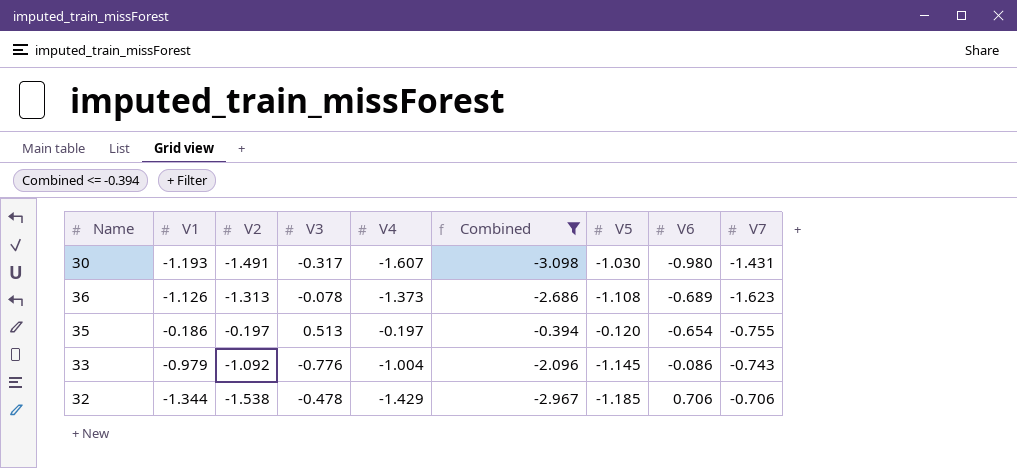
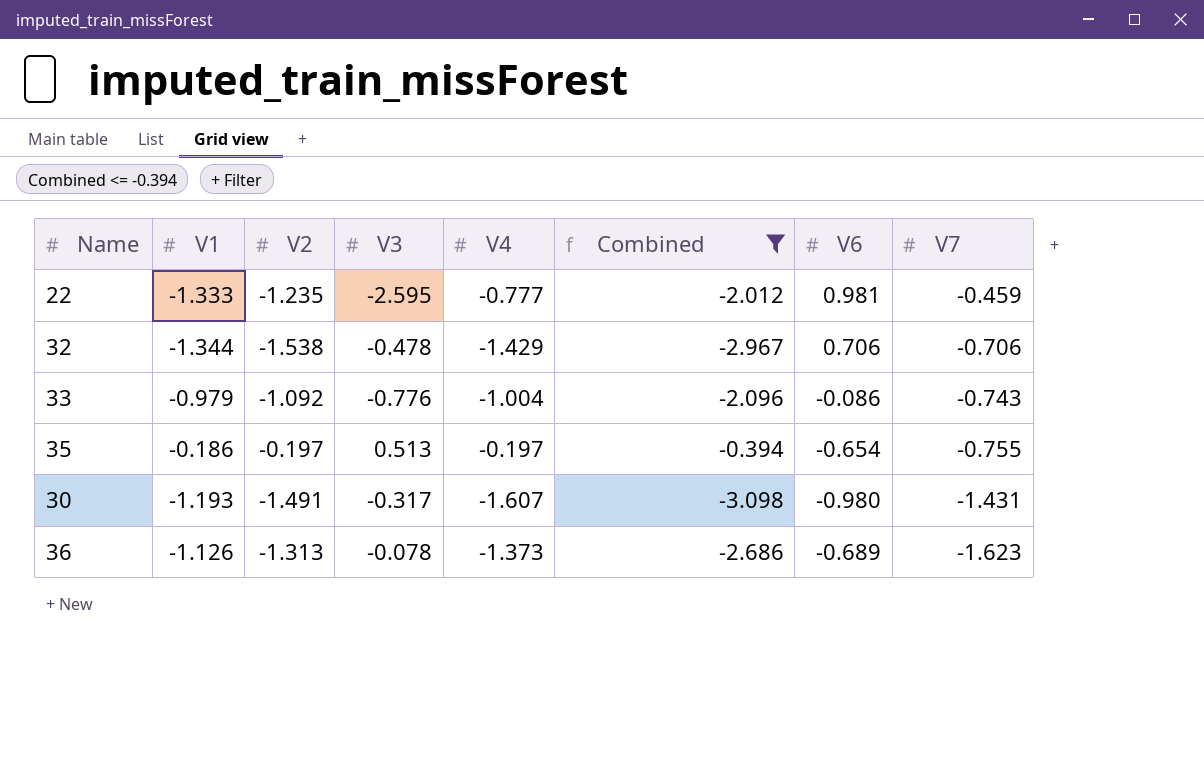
row order: V6 ascending -> V7 descending
column V5 | position: 7 -> none
row 22: none -> -1.333 | -1.235 | -2.595 | -0.777 | -2.012 | 0.981 | -0.459

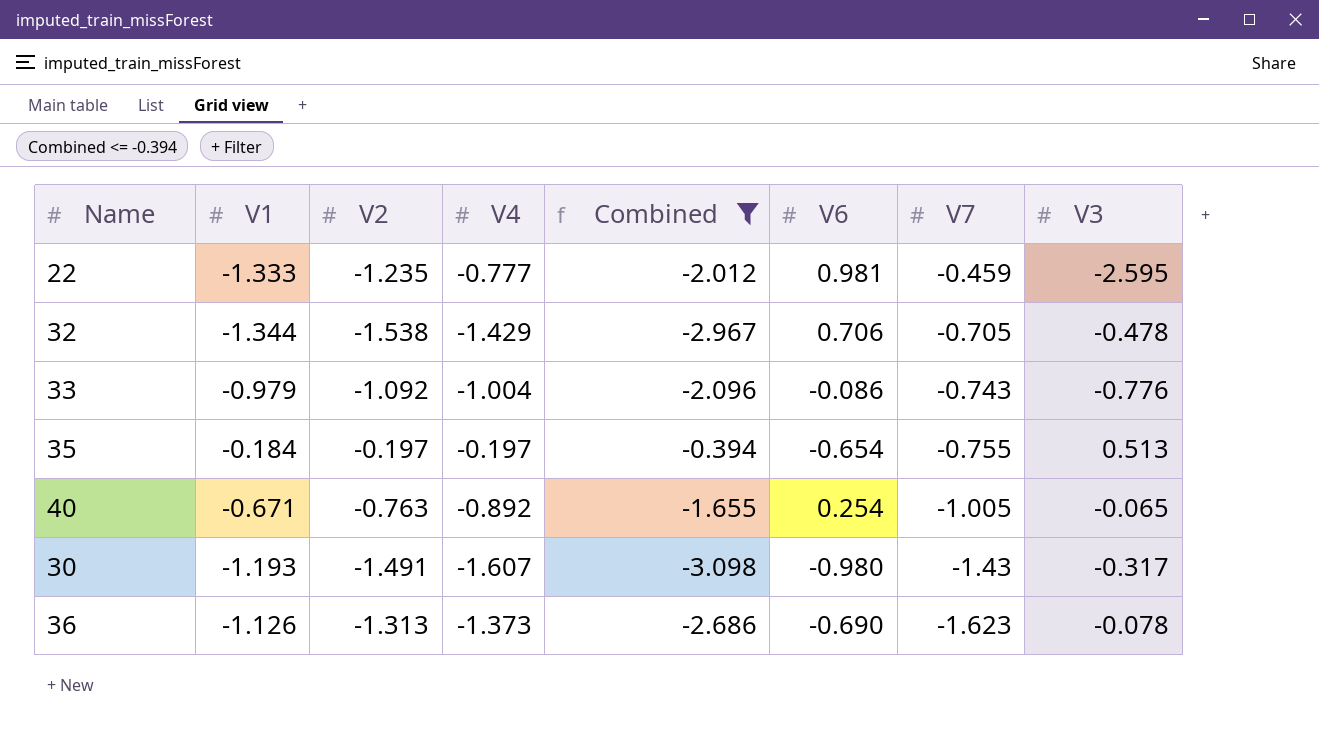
column V3 | position: 4 -> 8
32 | V7: -0.706 -> -0.705
35 | V1: -0.186 -> -0.184
row 40: none -> -0.671 | -0.763 | -0.892 | -1.655 | 0.254 | -1.005 | -0.065
30 | V7: -1.431 -> -1.43
36 | V6: -0.689 -> -0.690

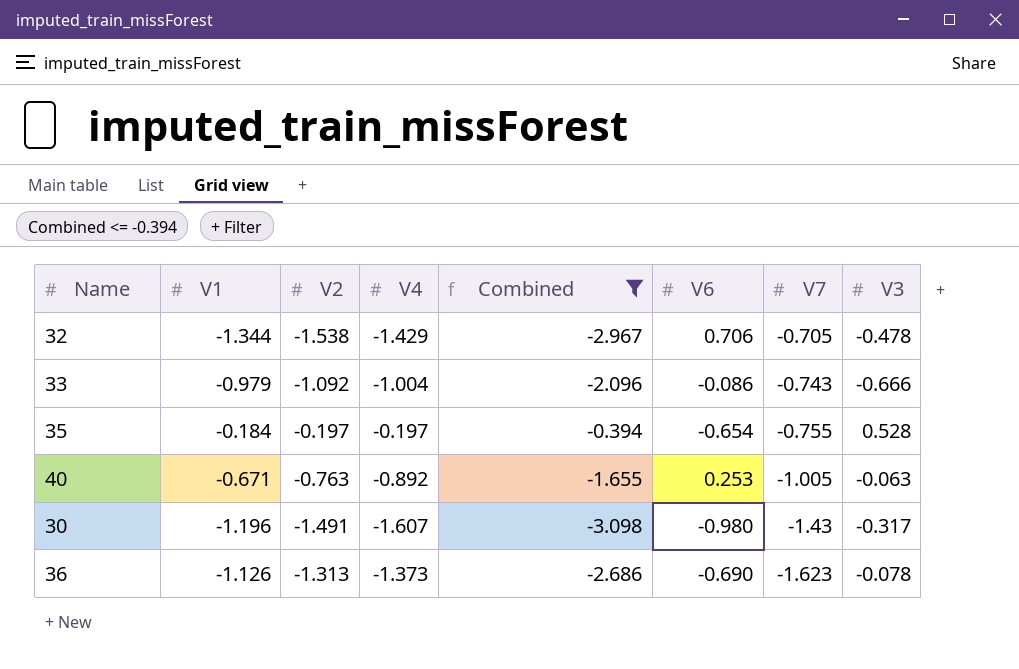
row 22: -1.333 | -1.235 | -0.777 | -2.012 | 0.981 | -0.459 | -2.595 -> none
33 | V3: -0.776 -> -0.666
35 | V3: 0.513 -> 0.528
40 | V6: 0.254 -> 0.253
40 | V3: -0.065 -> -0.063
30 | V1: -1.193 -> -1.196

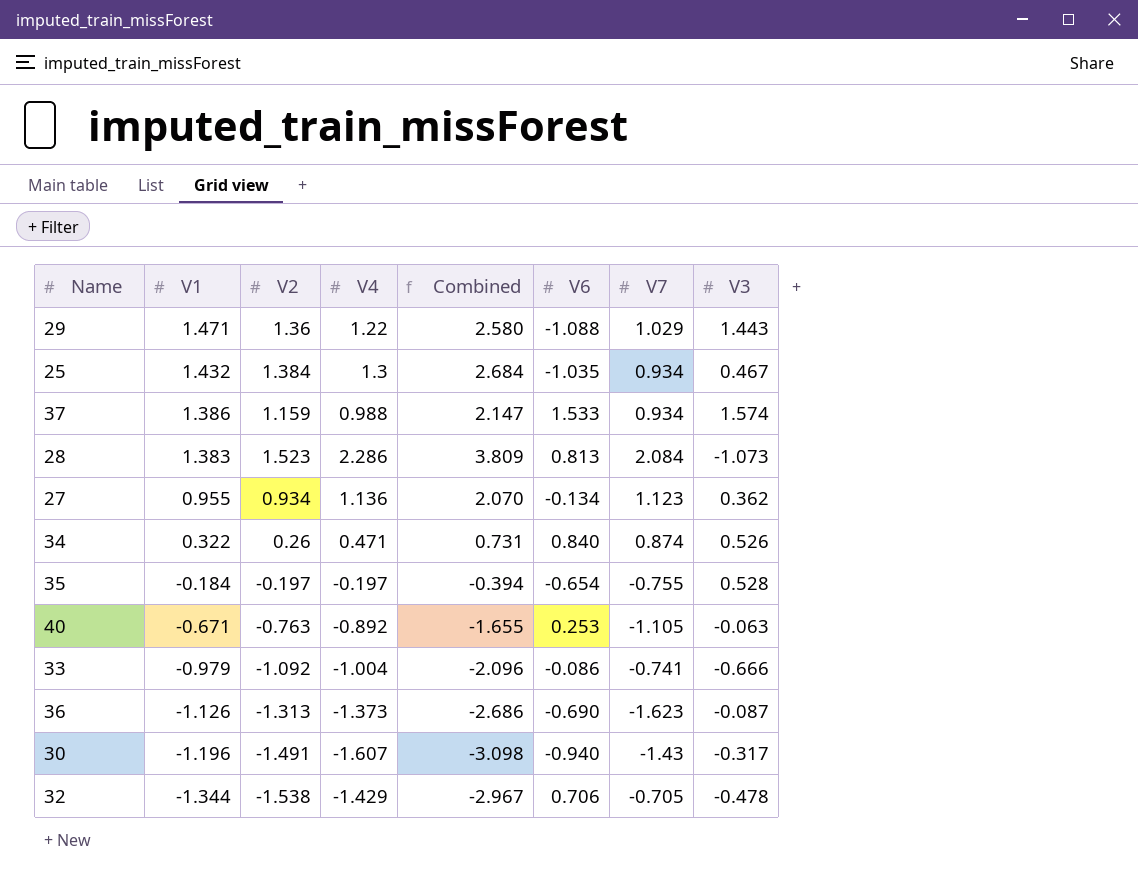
filter: Combined <= -0.394 -> none
row order: V7 descending -> V1 descending
40 | V7: -1.005 -> -1.105
33 | V7: -0.743 -> -0.741
36 | V3: -0.078 -> -0.087
30 | V6: -0.980 -> -0.940

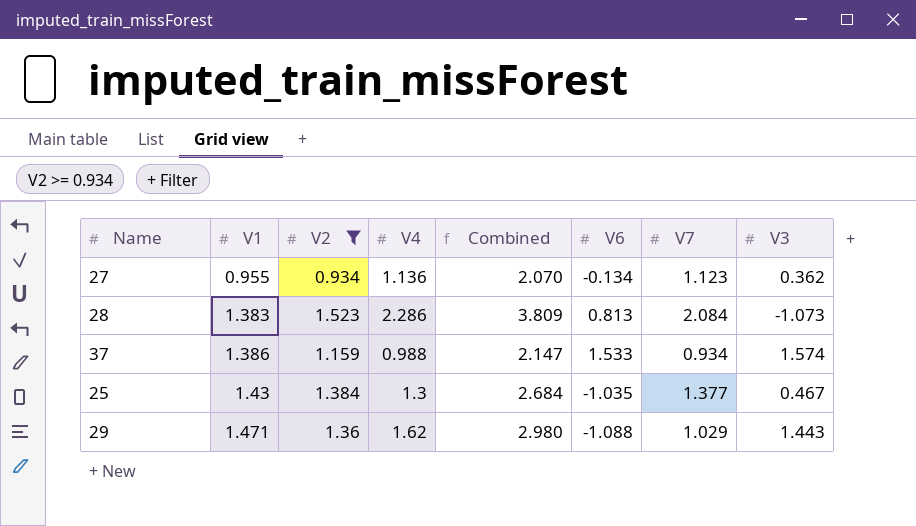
filter: none -> V2 >= 0.934
row order: V1 descending -> V1 ascending
25 | V1: 1.432 -> 1.43
25 | V7: 0.934 -> 1.377
29 | V4: 1.22 -> 1.62
29 | Combined: 2.580 -> 2.980

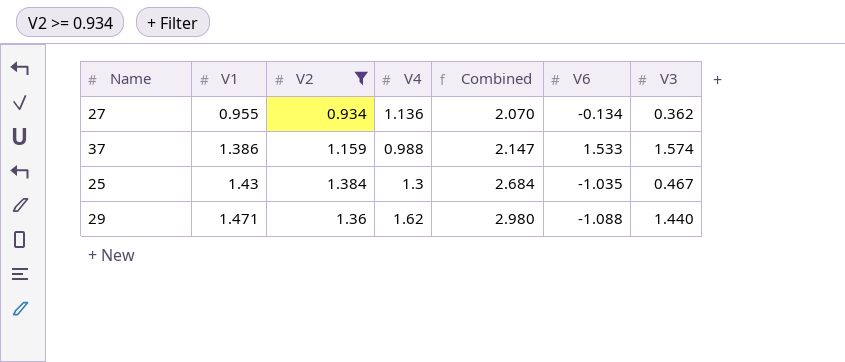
column V7 | position: 7 -> none
row 28: 1.383 | 1.523 | 2.286 | 3.809 | 0.813 | 2.084 | -1.073 -> none
29 | V3: 1.443 -> 1.440

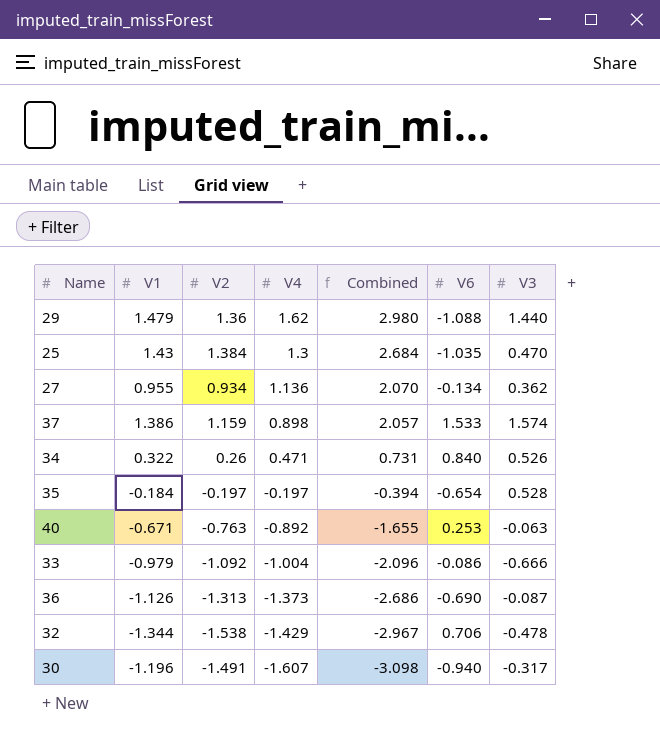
filter: V2 >= 0.934 -> none
row order: V1 ascending -> V4 descending
29 | V1: 1.471 -> 1.479
25 | V3: 0.467 -> 0.470
37 | V4: 0.988 -> 0.898
37 | Combined: 2.147 -> 2.057

